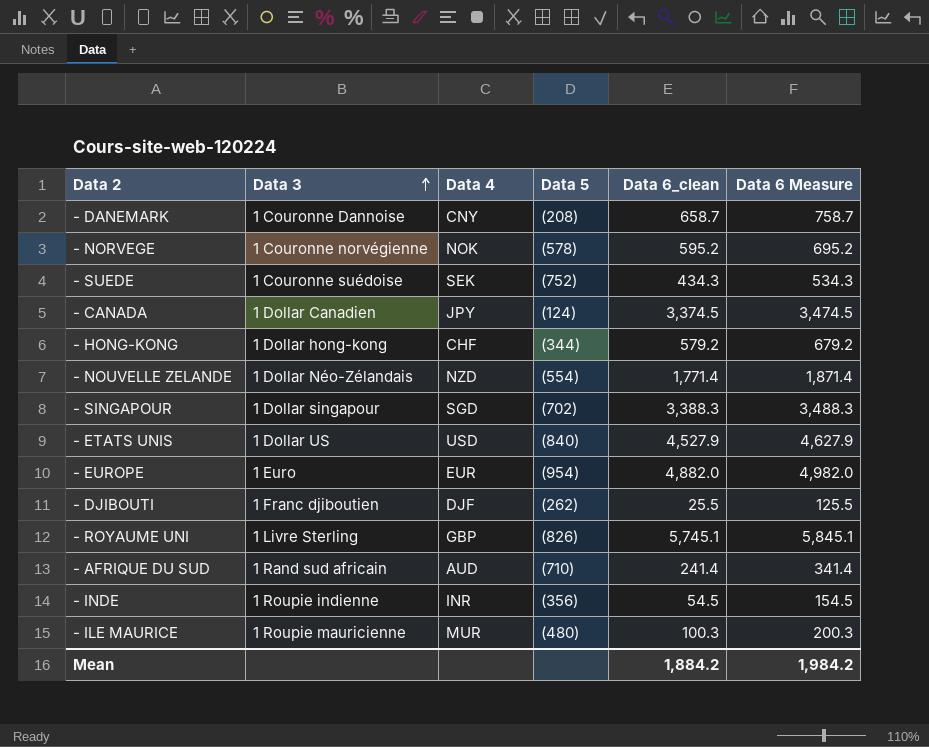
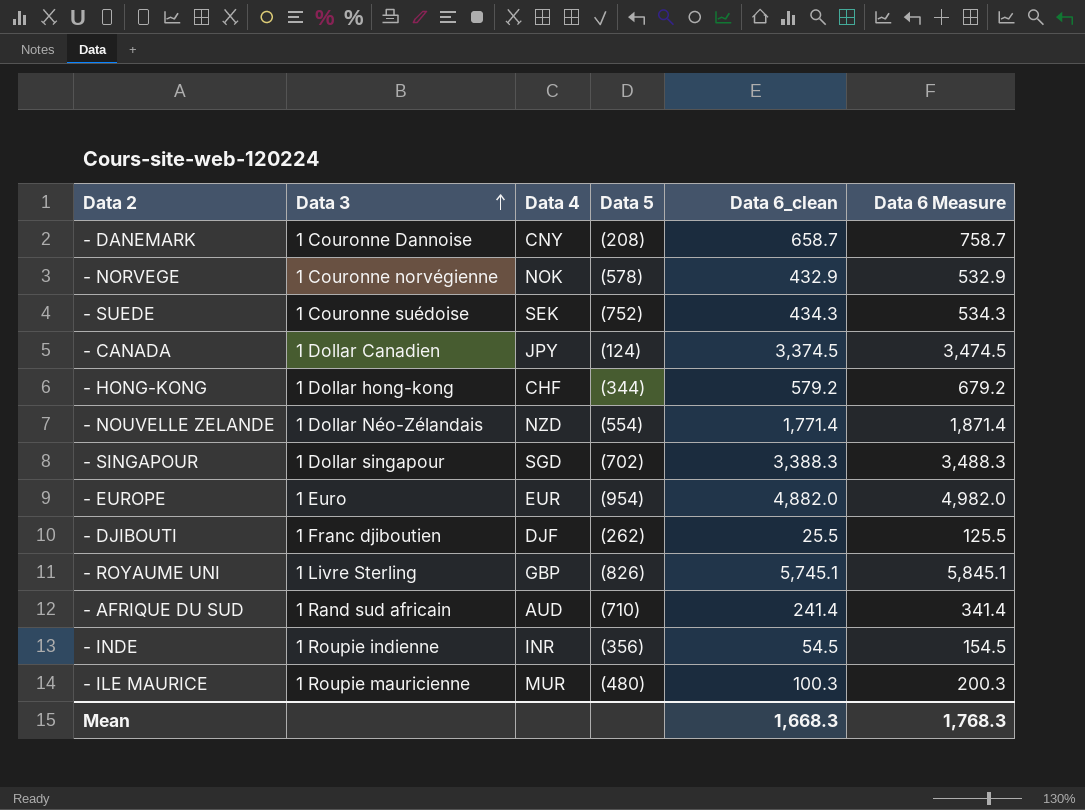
row - ETATS UNIS: 1 Dollar US | USD | (840) | 4,527.9 | 4,627.9 -> none
- NORVEGE | Data 6_clean: 595.2 -> 432.9
- NORVEGE | Data 6 Measure: 695.2 -> 532.9
Mean | Data 6_clean: 1,884.2 -> 1,668.3
Mean | Data 6 Measure: 1,984.2 -> 1,768.3

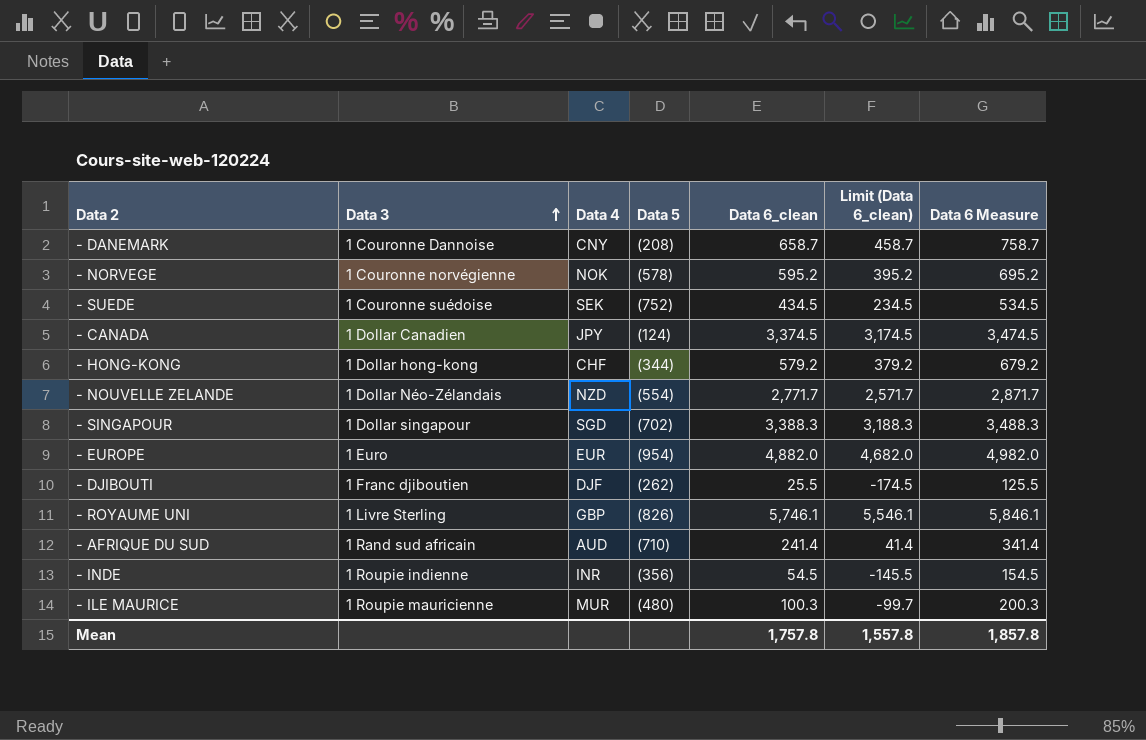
column Limit (Data 6_clean) | formula: none -> [Data 6_clean] - 200
- NORVEGE | Data 6_clean: 432.9 -> 595.2
- NORVEGE | Data 6 Measure: 532.9 -> 695.2
- SUEDE | Data 6_clean: 434.3 -> 434.5
- SUEDE | Data 6 Measure: 534.3 -> 534.5
- NOUVELLE ZELANDE | Data 6_clean: 1,771.4 -> 2,771.7
- NOUVELLE ZELANDE | Data 6 Measure: 1,871.4 -> 2,871.7
- ROYAUME UNI | Data 6_clean: 5,745.1 -> 5,746.1
- ROYAUME UNI | Data 6 Measure: 5,845.1 -> 5,846.1
Mean | Data 6_clean: 1,668.3 -> 1,757.8
Mean | Data 6 Measure: 1,768.3 -> 1,857.8

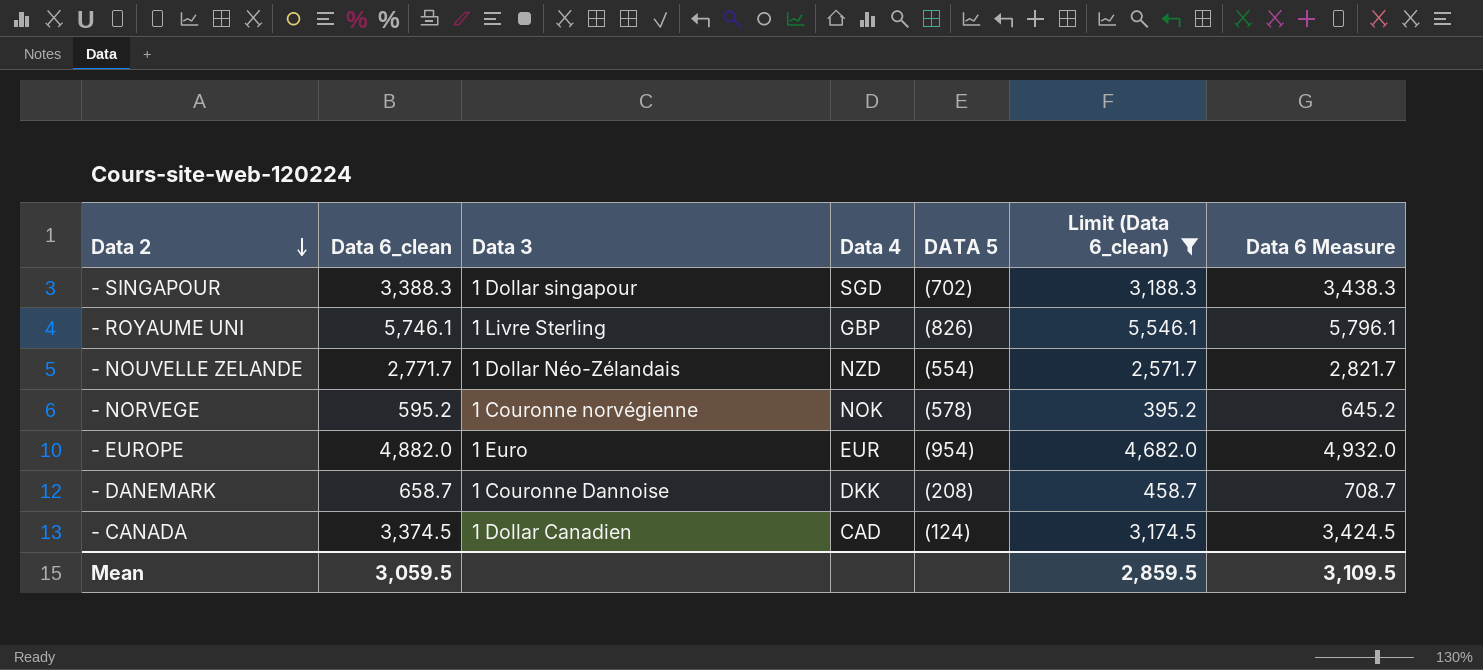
filter: none -> Limit (Data 6_clean) >= 395.2
row order: Data 3 ascending -> Data 2 descending
column Data 6_clean | position: 5 -> 2
column name: Data 5 -> DATA 5
column Data 6 Measure | formula: [Data 6_clean] + 100 -> [Data 6_clean] + 50
- DANEMARK | Data 4: CNY -> DKK
- CANADA | Data 4: JPY -> CAD
Mean | Data 6_clean: 1,757.8 -> 3,059.5
Mean | Limit (Data 6_clean): 1,557.8 -> 2,859.5
Mean | Data 6 Measure: 1,857.8 -> 3,109.5

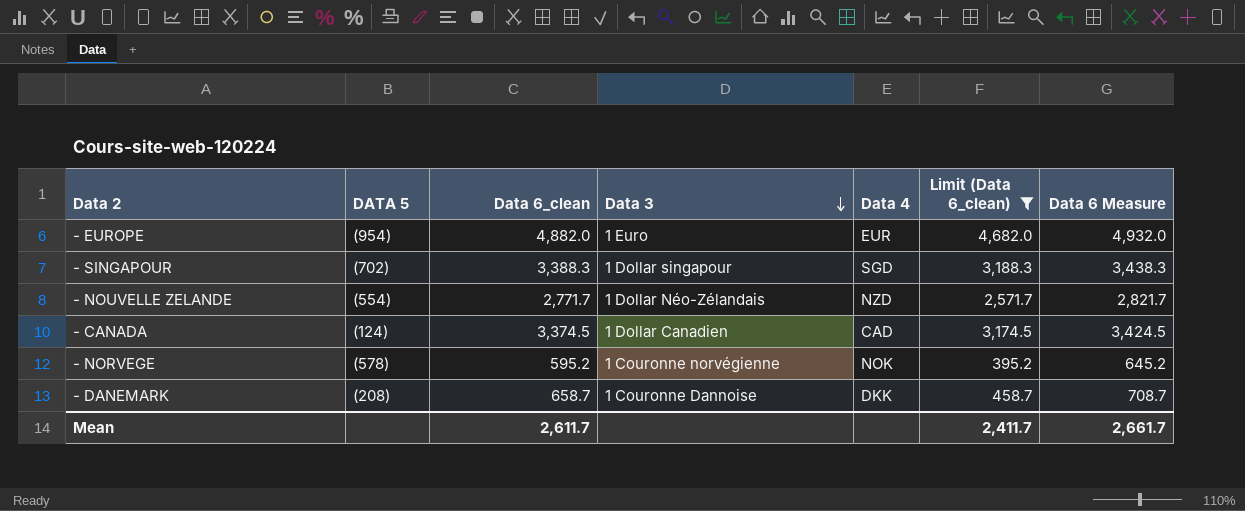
row order: Data 2 descending -> Data 3 descending
column DATA 5 | position: 5 -> 2
row - ROYAUME UNI: 5,746.1 | 1 Livre Sterling | GBP | (826) | 5,546.1 | 5,796.1 -> none
Mean | Data 6_clean: 3,059.5 -> 2,611.7
Mean | Limit (Data 6_clean): 2,859.5 -> 2,411.7
Mean | Data 6 Measure: 3,109.5 -> 2,661.7

